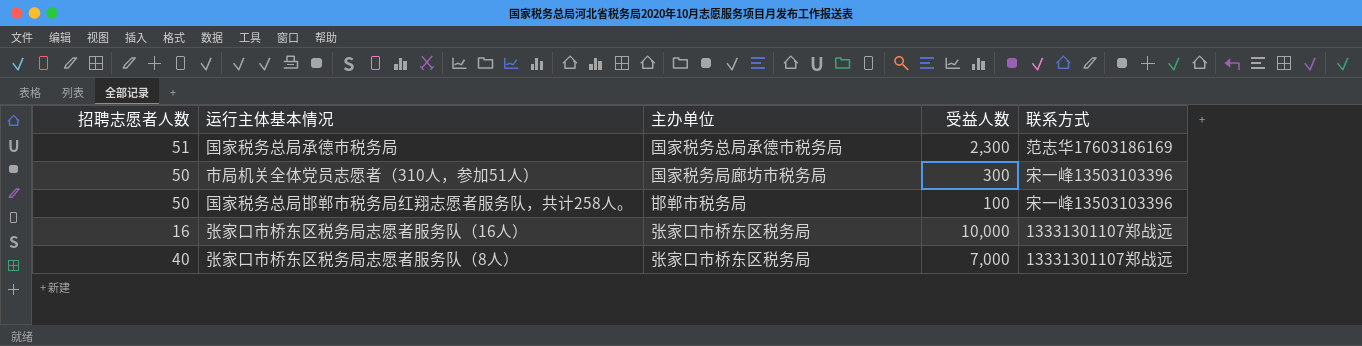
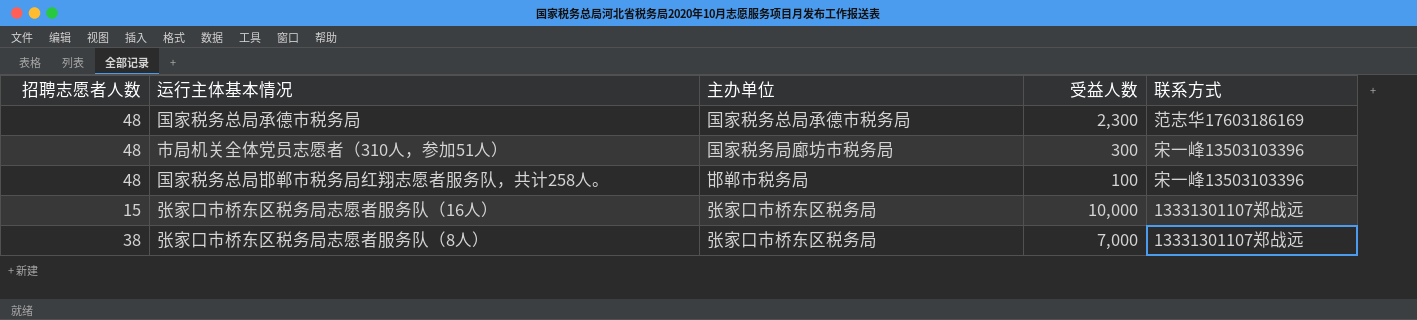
国家税务总局承德市税务局 | 招聘志愿者人数: 51 -> 48
市局机关全体党员志愿者（310人，参加51人） | 招聘志愿者人数: 50 -> 48
国家税务总局邯郸市税务局红翔志愿者服务队，共计258人。 | 招聘志愿者人数: 50 -> 48
张家口市桥东区税务局志愿者服务队（16人） | 招聘志愿者人数: 16 -> 15
张家口市桥东区税务局志愿者服务队（8人） | 招聘志愿者人数: 40 -> 38

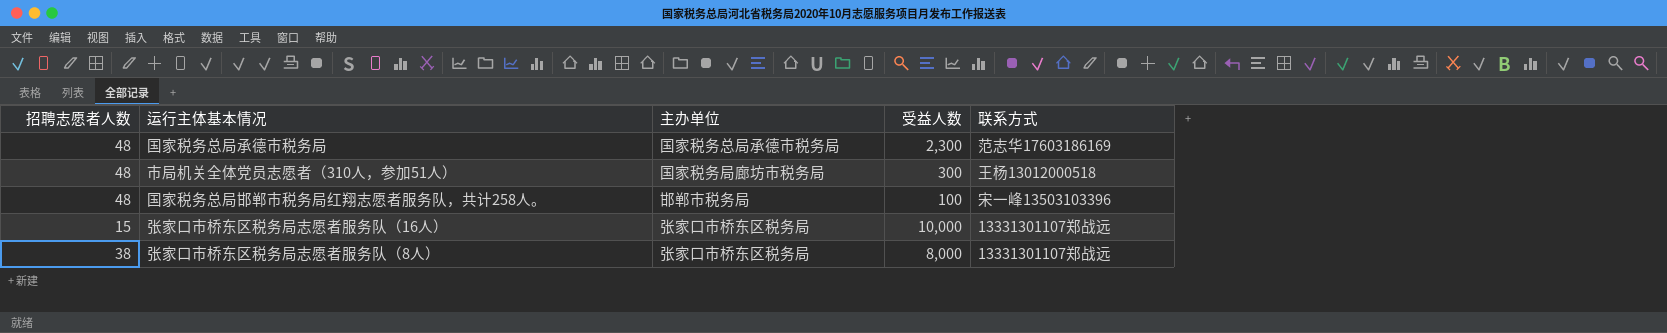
市局机关全体党员志愿者（310人，参加51人） | 联系方式: 宋一峰13503103396 -> 王杨13012000518
张家口市桥东区税务局志愿者服务队（8人） | 受益人数: 7,000 -> 8,000

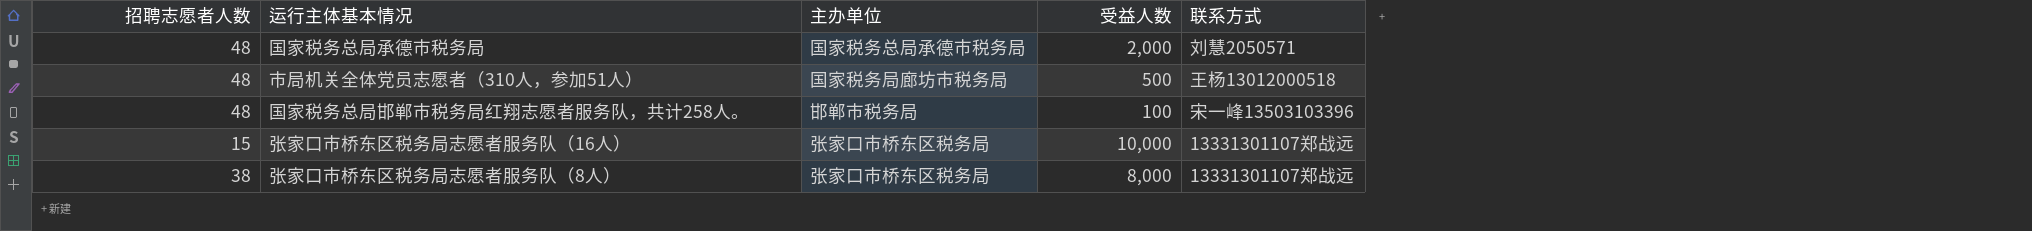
国家税务总局承德市税务局 | 受益人数: 2,300 -> 2,000
国家税务总局承德市税务局 | 联系方式: 范志华17603186169 -> 刘慧2050571
市局机关全体党员志愿者（310人，参加51人） | 受益人数: 300 -> 500

